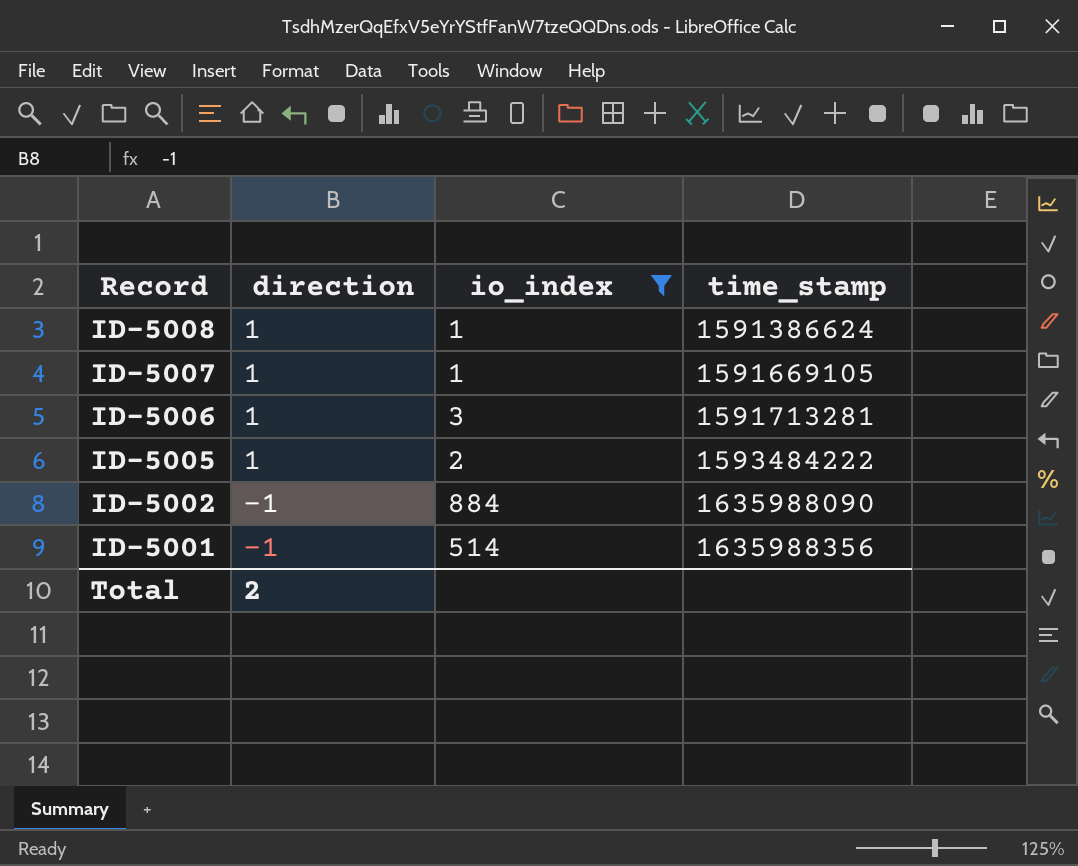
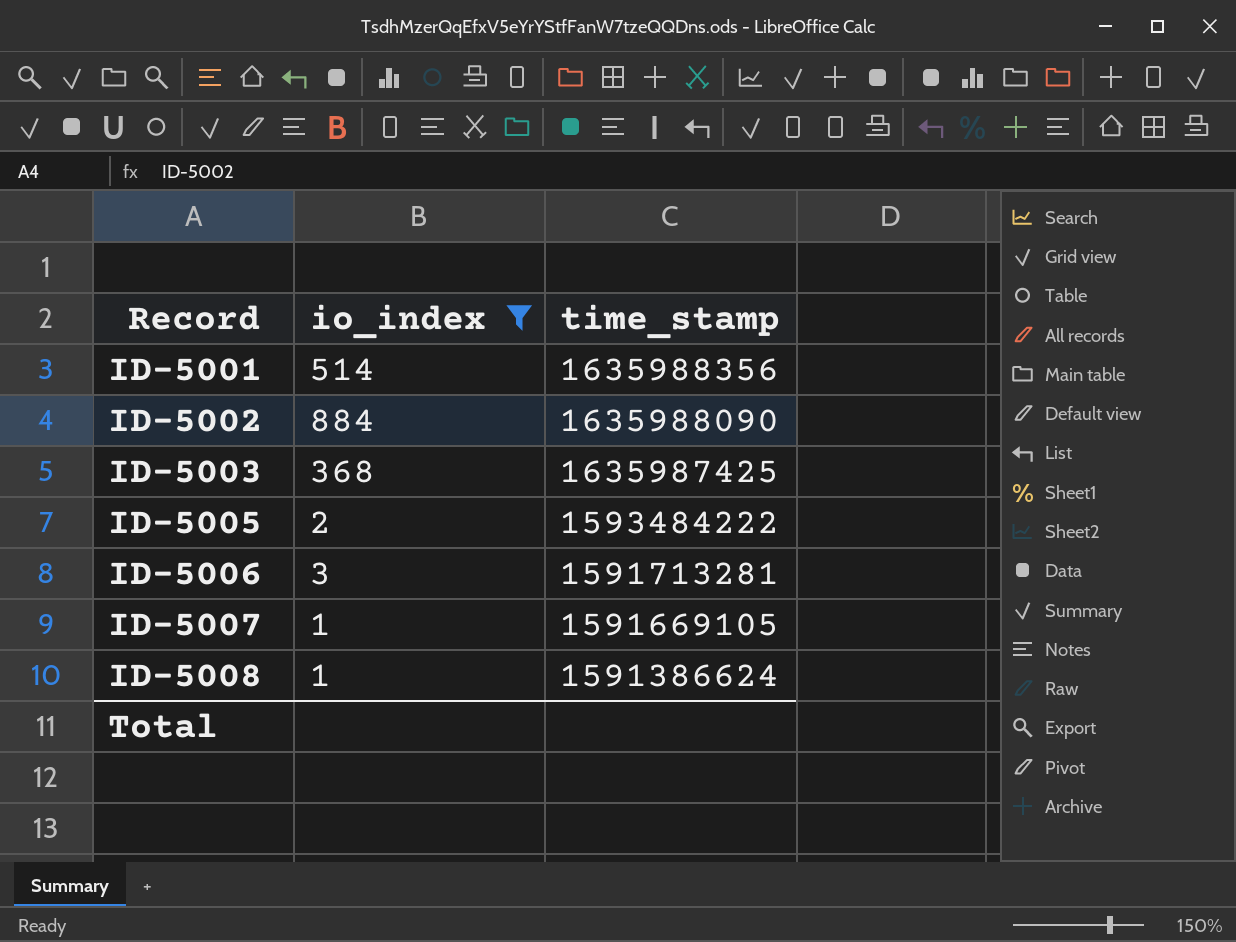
row order: Record descending -> Record ascending
column direction | position: 2 -> none
row ID-5003: none -> 368 | 1635987425

